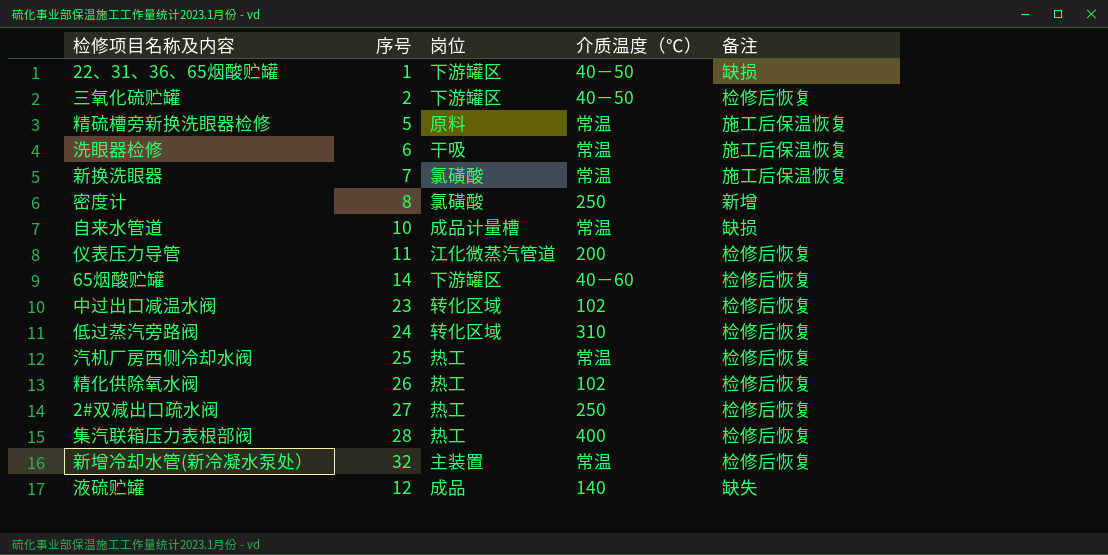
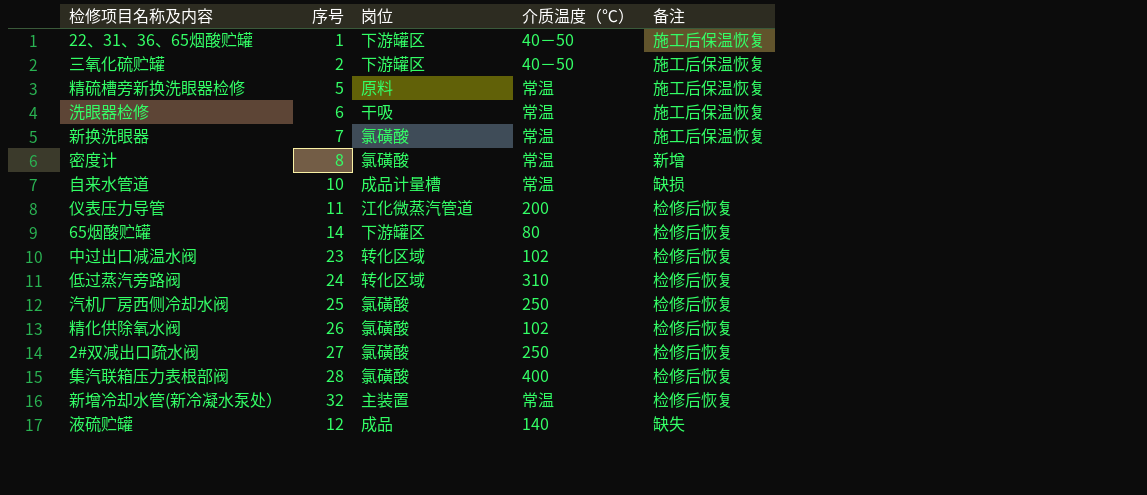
22、31、36、65烟酸贮罐 | 备注: 缺损 -> 施工后保温恢复
三氧化硫贮罐 | 备注: 检修后恢复 -> 施工后保温恢复
密度计 | 介质温度（℃）: 250 -> 常温
65烟酸贮罐 | 介质温度（℃）: 40－60 -> 80
汽机厂房西侧冷却水阀 | 岗位: 热工 -> 氯磺酸
汽机厂房西侧冷却水阀 | 介质温度（℃）: 常温 -> 250
精化供除氧水阀 | 岗位: 热工 -> 氯磺酸
2#双减出口疏水阀 | 岗位: 热工 -> 氯磺酸
集汽联箱压力表根部阀 | 岗位: 热工 -> 氯磺酸

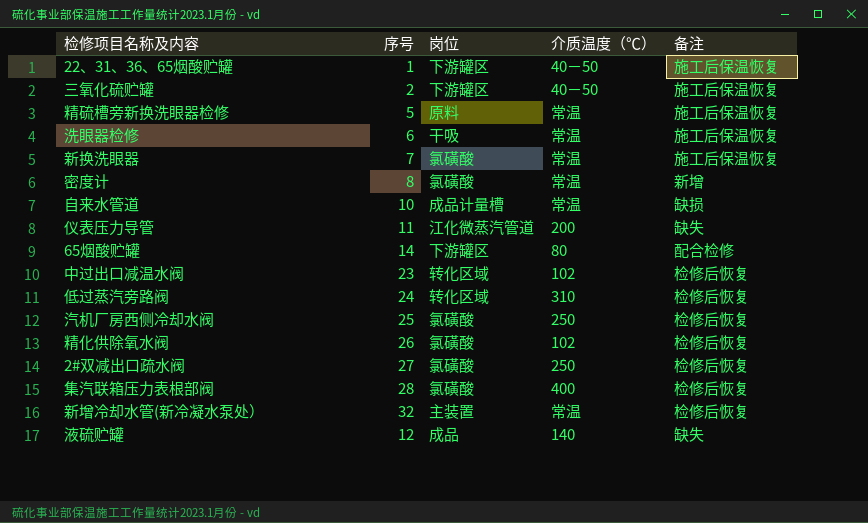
仪表压力导管 | 备注: 检修后恢复 -> 缺失
65烟酸贮罐 | 备注: 检修后恢复 -> 配合检修

